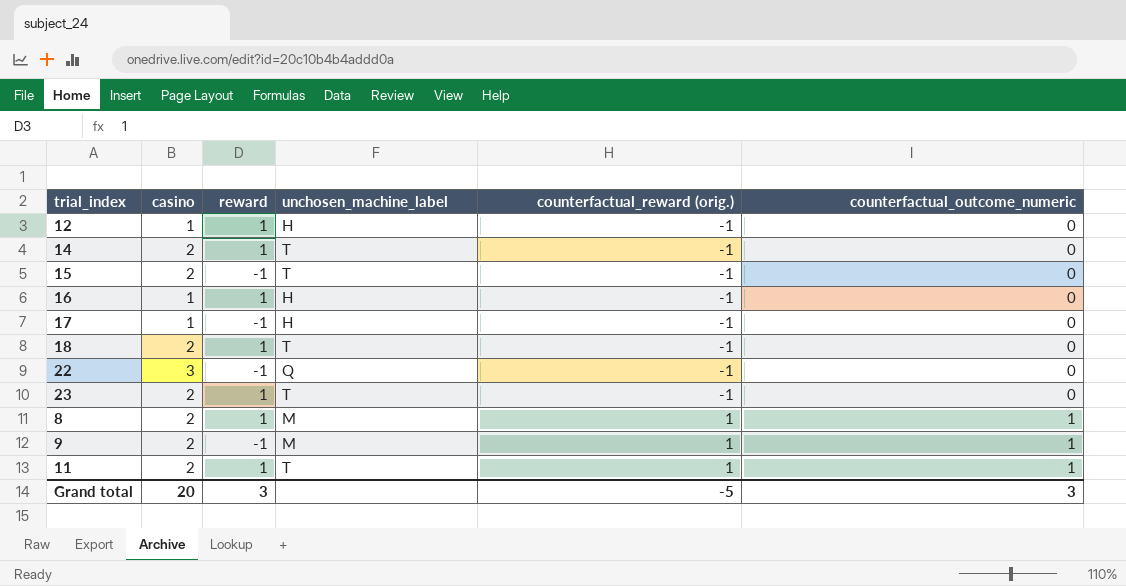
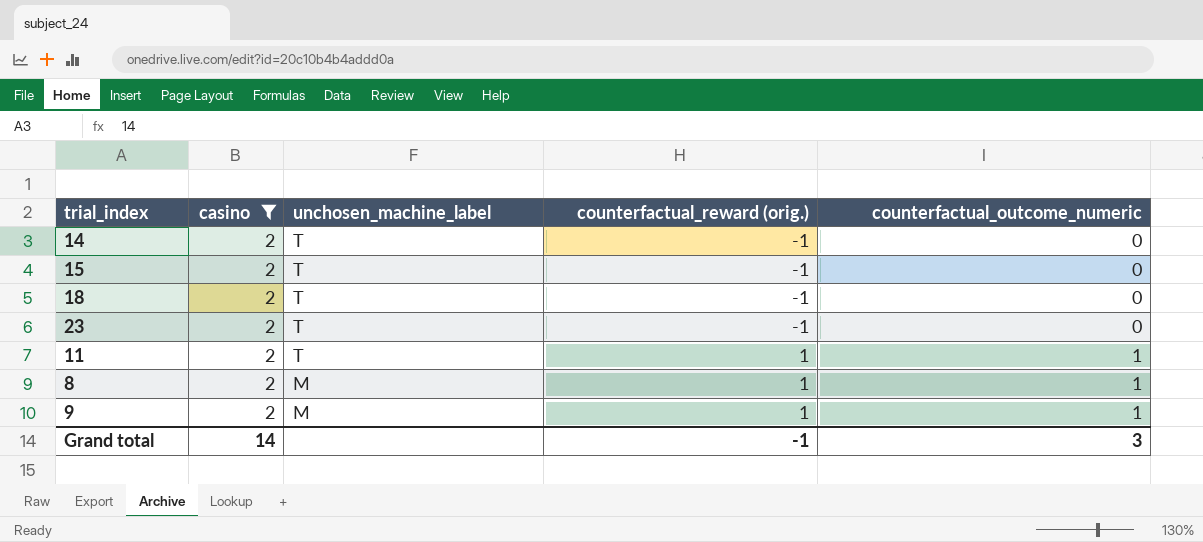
filter: none -> casino = 2
row order: counterfactual_reward (orig.) ascending -> unchosen_machine_label descending
column reward | position: 3 -> none
Grand total | casino: 20 -> 14
Grand total | counterfactual_reward (orig.): -5 -> -1

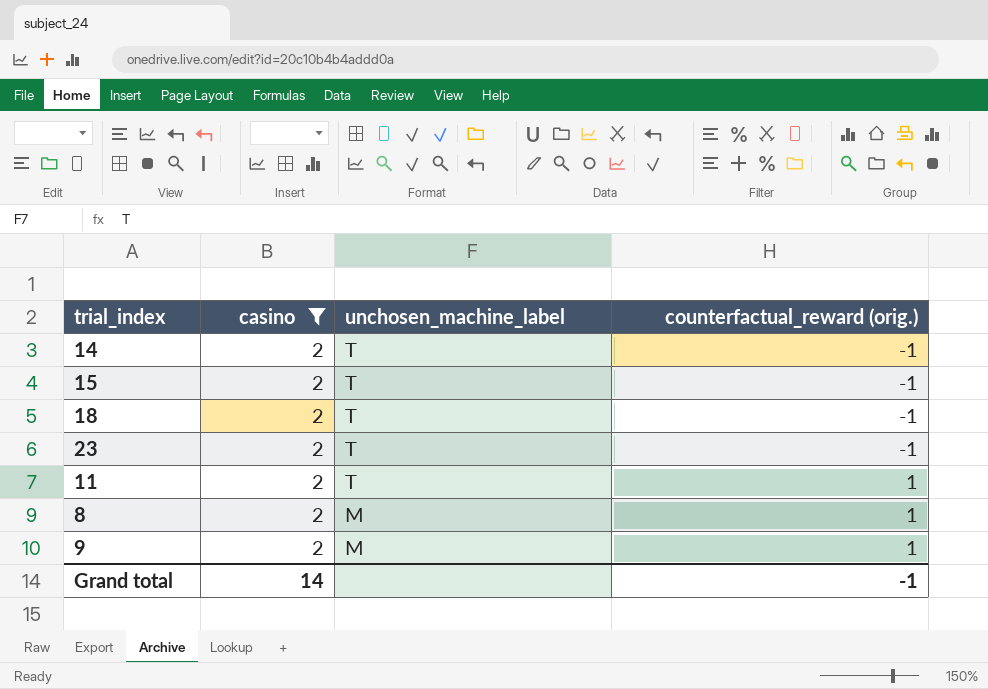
column counterfactual_outcome_numeric | position: 5 -> none

